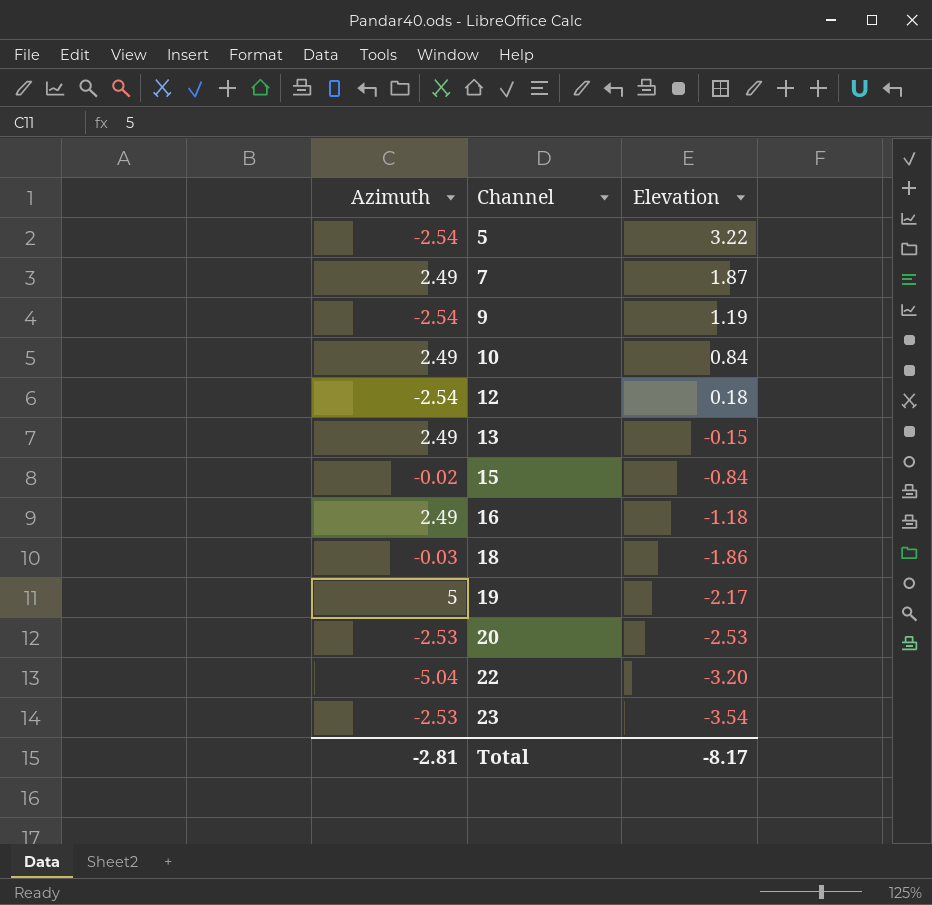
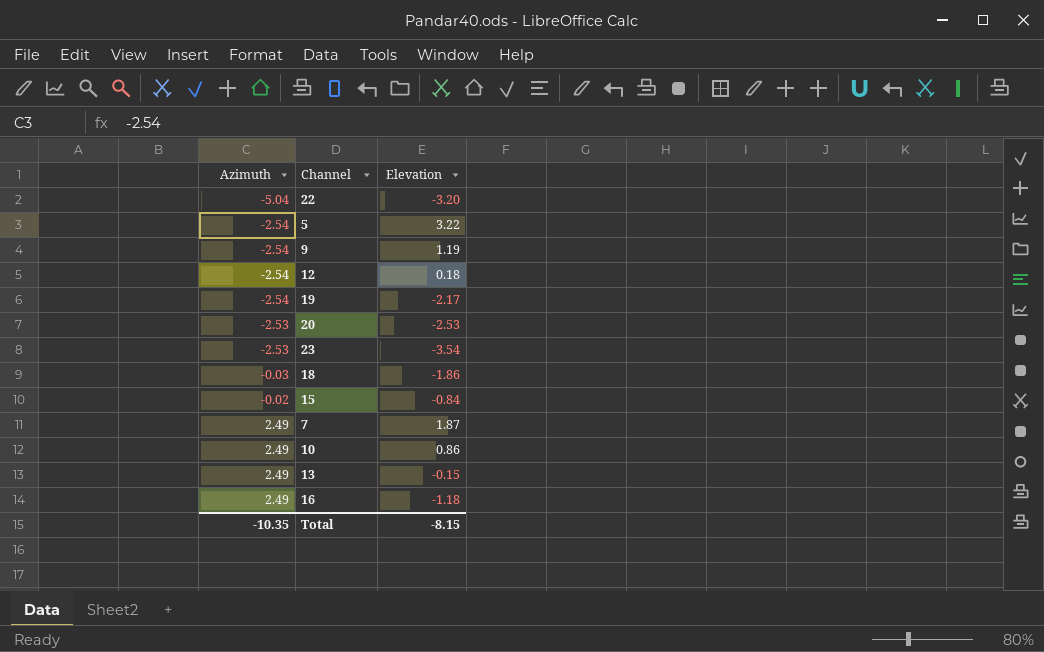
row order: Channel ascending -> Azimuth ascending
19 | Azimuth: 5 -> -2.54
10 | Elevation: 0.84 -> 0.86
Total | Azimuth: -2.81 -> -10.35
Total | Elevation: -8.17 -> -8.15

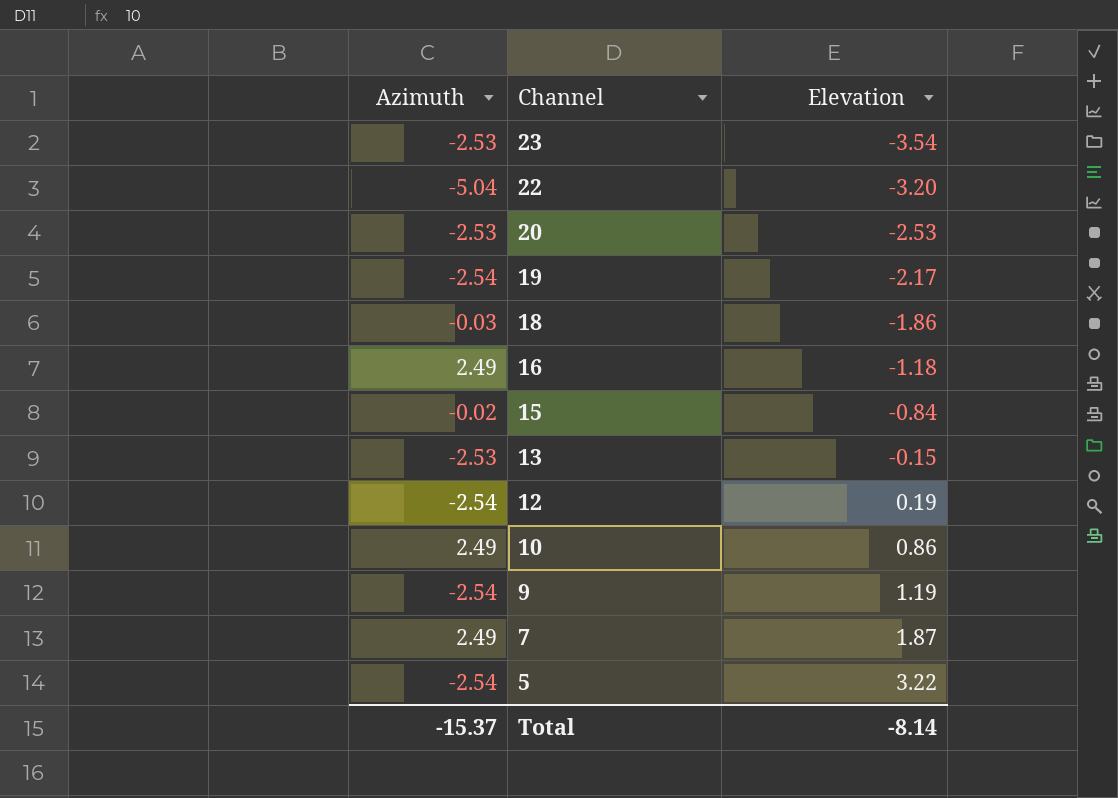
row order: Azimuth ascending -> Channel descending
13 | Azimuth: 2.49 -> -2.53
12 | Elevation: 0.18 -> 0.19
Total | Azimuth: -10.35 -> -15.37
Total | Elevation: -8.15 -> -8.14

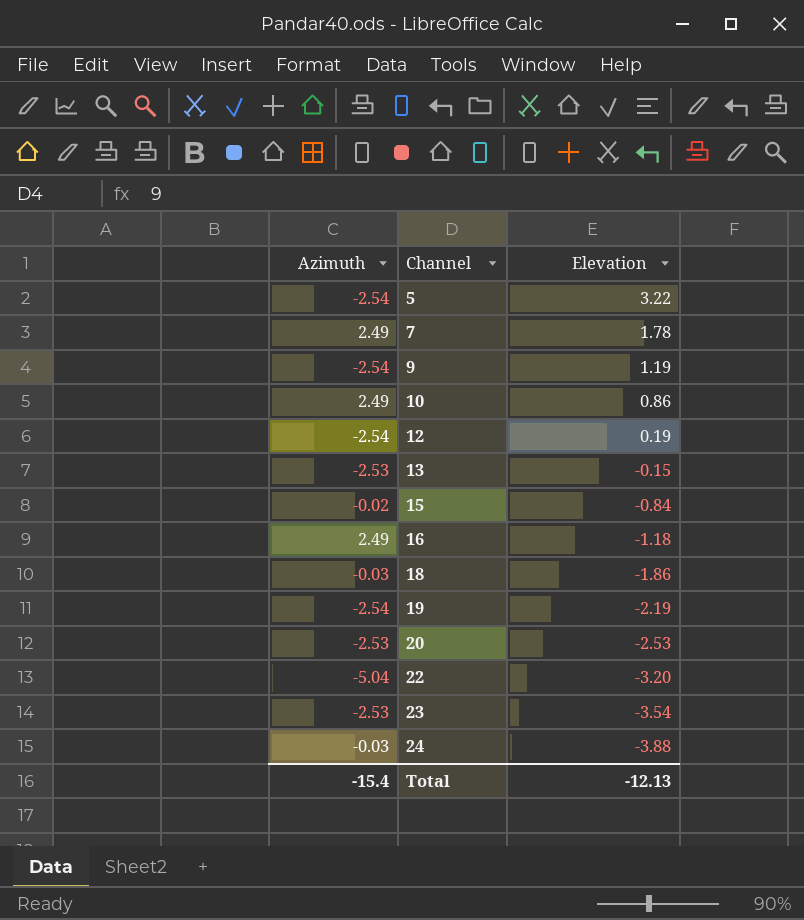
row order: Channel descending -> Channel ascending
7 | Elevation: 1.87 -> 1.78
19 | Elevation: -2.17 -> -2.19
row 24: none -> -0.03 | -3.88
Total | Azimuth: -15.37 -> -15.4
Total | Elevation: -8.14 -> -12.13

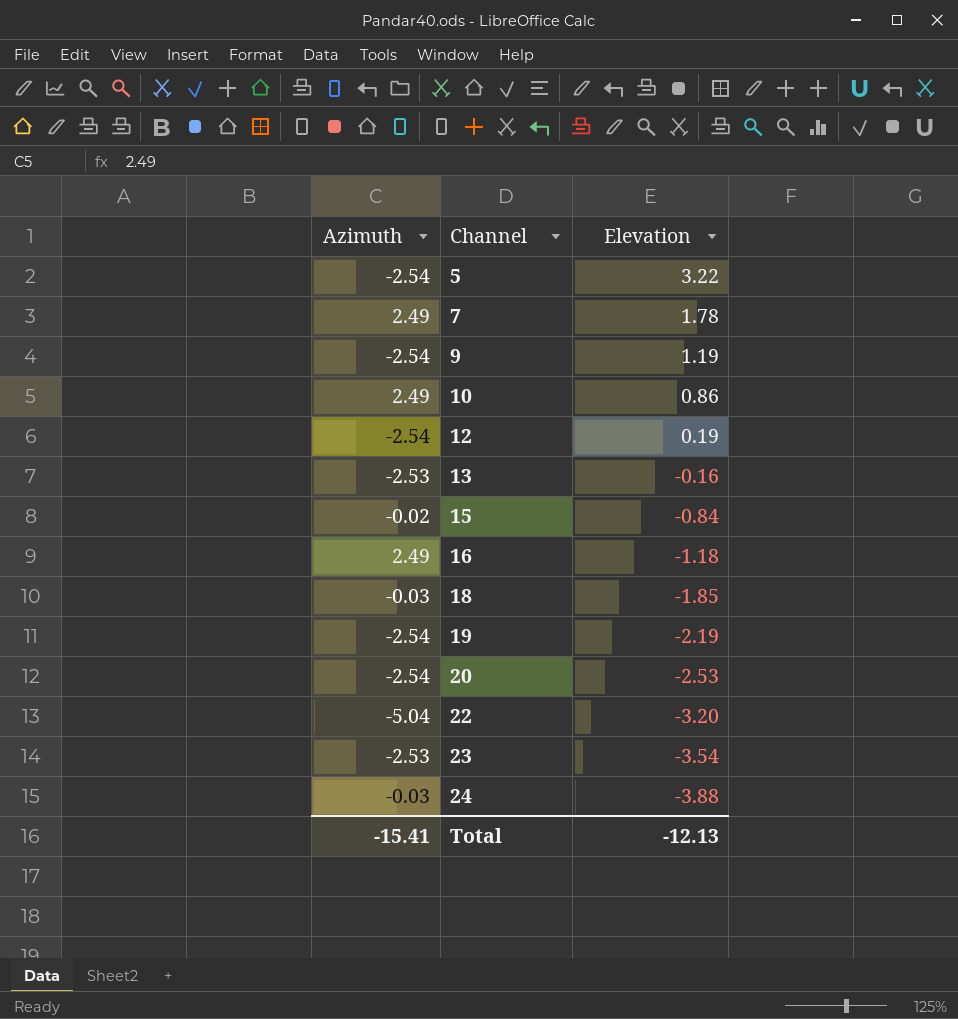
13 | Elevation: -0.15 -> -0.16
18 | Elevation: -1.86 -> -1.85
20 | Azimuth: -2.53 -> -2.54
Total | Azimuth: -15.4 -> -15.41

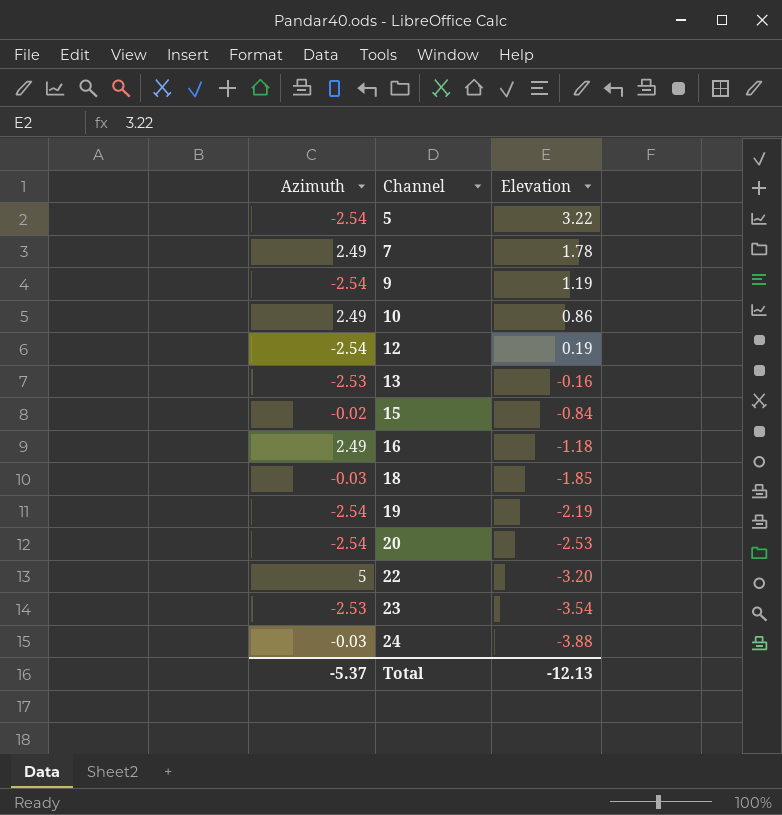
22 | Azimuth: -5.04 -> 5
Total | Azimuth: -15.41 -> -5.37

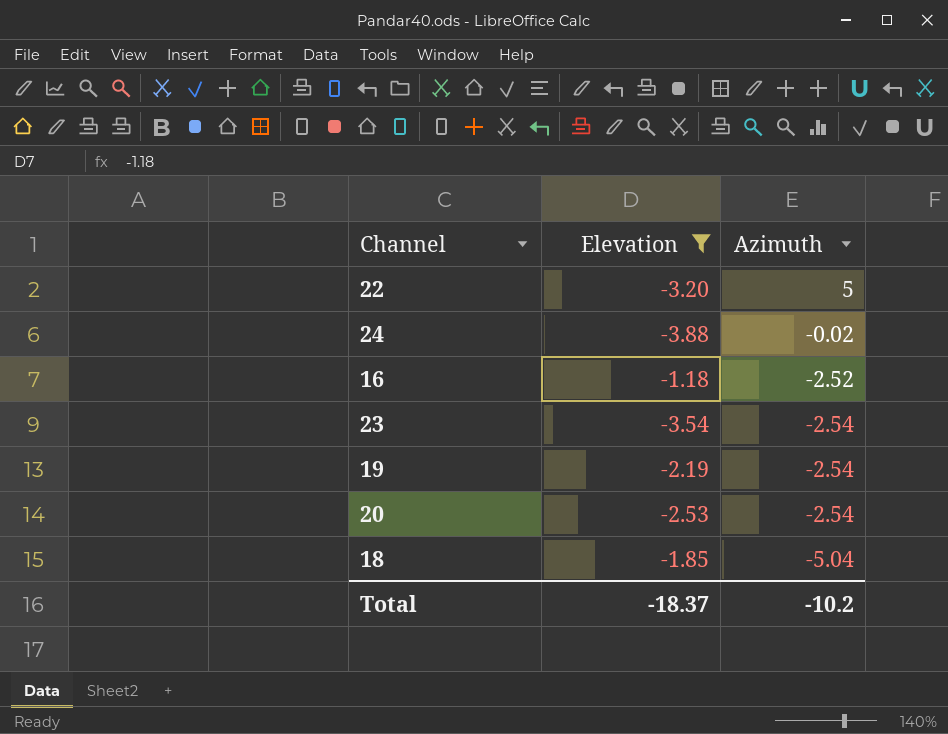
filter: none -> Elevation <= -1.18
row order: Channel ascending -> Azimuth descending
column Azimuth | position: 1 -> 3
24 | Azimuth: -0.03 -> -0.02
16 | Azimuth: 2.49 -> -2.52
23 | Azimuth: -2.53 -> -2.54
18 | Azimuth: -0.03 -> -5.04
Total | Elevation: -12.13 -> -18.37
Total | Azimuth: -5.37 -> -10.2

